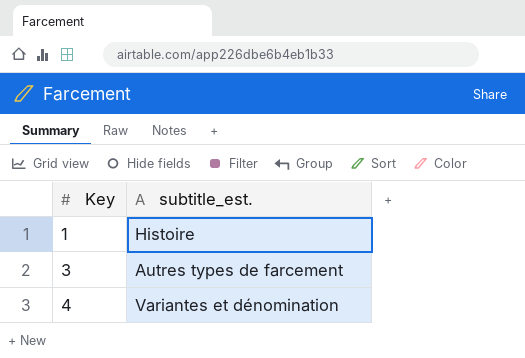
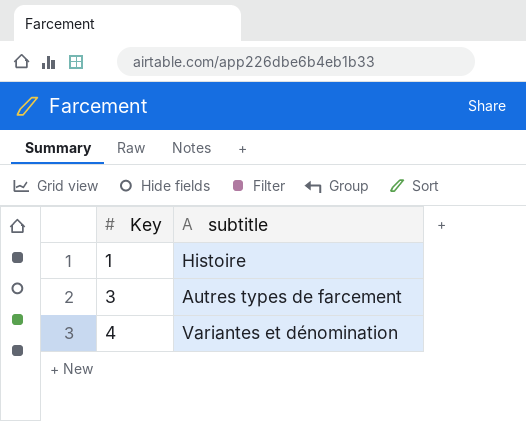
column name: subtitle_est. -> subtitle

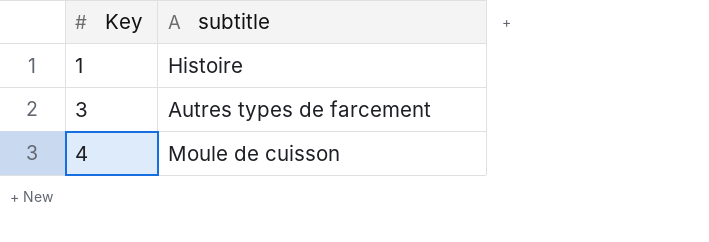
4 | subtitle: Variantes et dénomination -> Moule de cuisson

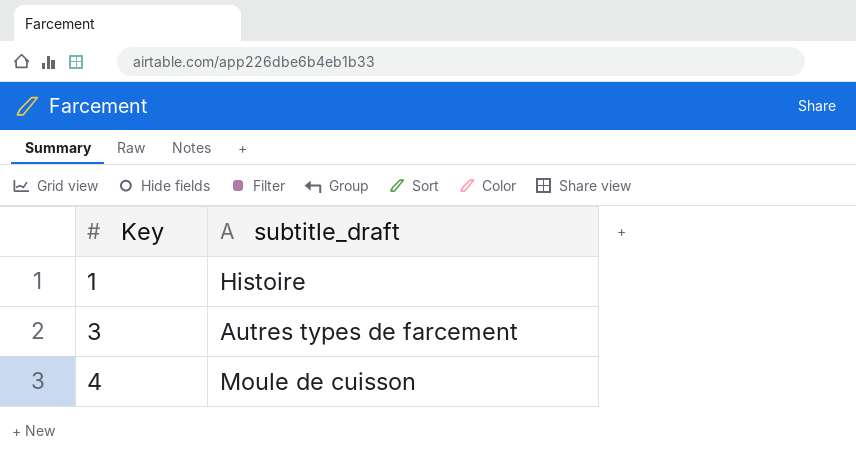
column name: subtitle -> subtitle_draft

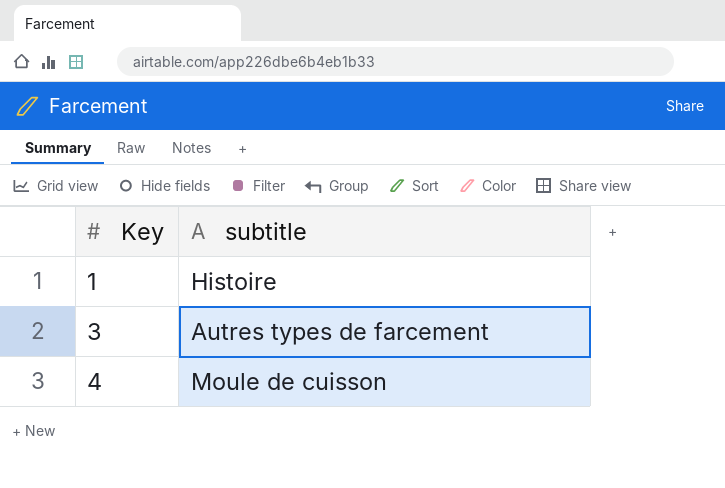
column name: subtitle_draft -> subtitle

